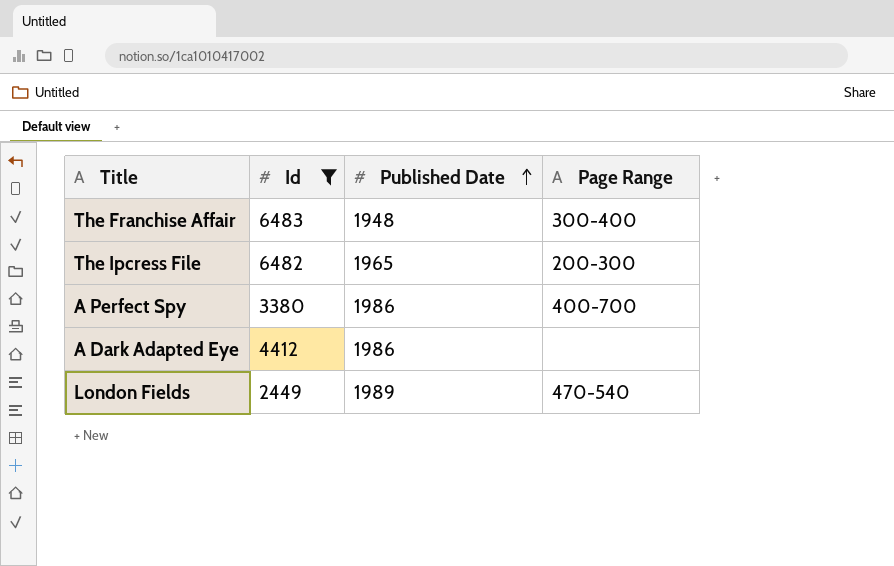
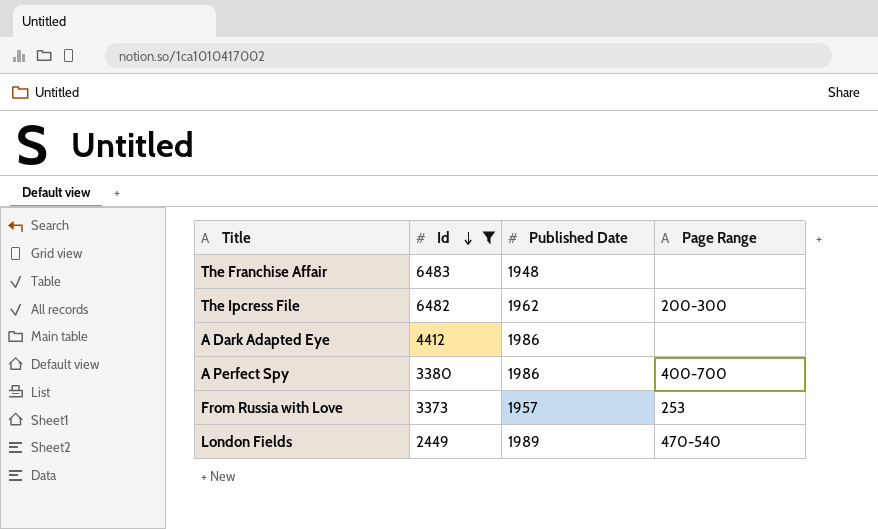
row order: Published Date ascending -> Id descending
The Franchise Affair | Page Range: 300-400 -> none
The Ipcress File | Published Date: 1965 -> 1962
row From Russia with Love: none -> 3373 | 1957 | 253

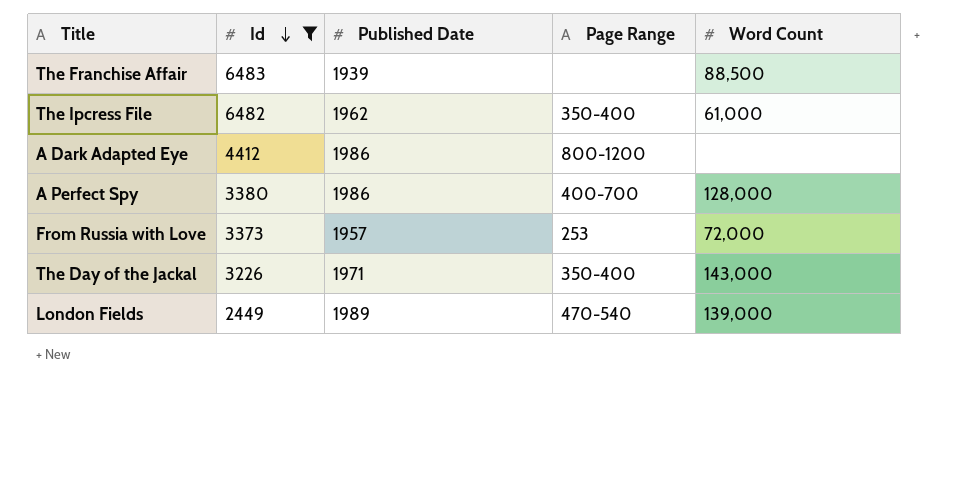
column Word Count | position: none -> 5
The Franchise Affair | Published Date: 1948 -> 1939
The Ipcress File | Page Range: 200-300 -> 350-400
A Dark Adapted Eye | Page Range: none -> 800-1200
row The Day of the Jackal: none -> 3226 | 1971 | 350-400 | 143,000

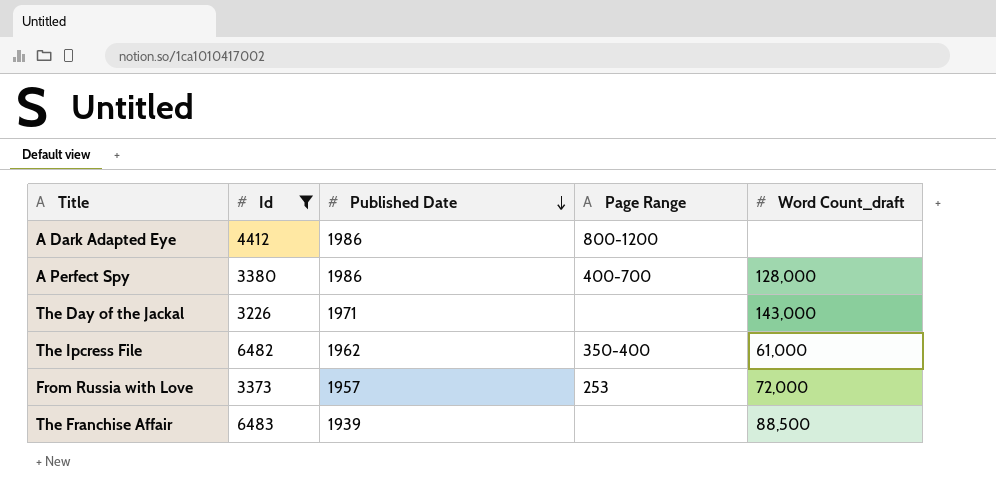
row order: Id descending -> Published Date descending
column name: Word Count -> Word Count_draft
row London Fields: 2449 | 1989 | 470-540 | 139,000 -> none
The Day of the Jackal | Page Range: 350-400 -> none

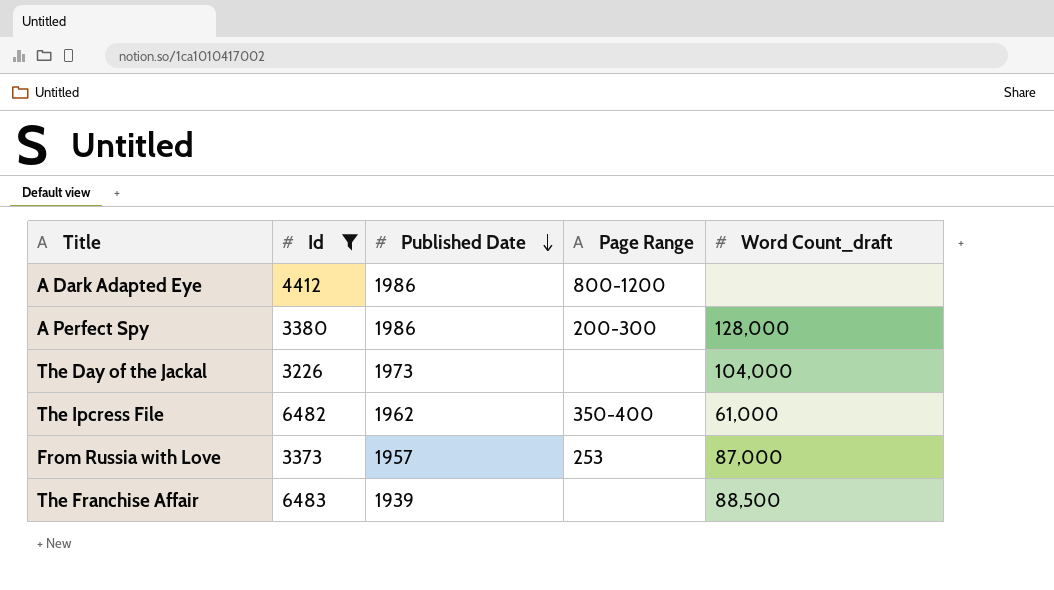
A Perfect Spy | Page Range: 400-700 -> 200-300
The Day of the Jackal | Published Date: 1971 -> 1973
The Day of the Jackal | Word Count_draft: 143,000 -> 104,000
From Russia with Love | Word Count_draft: 72,000 -> 87,000

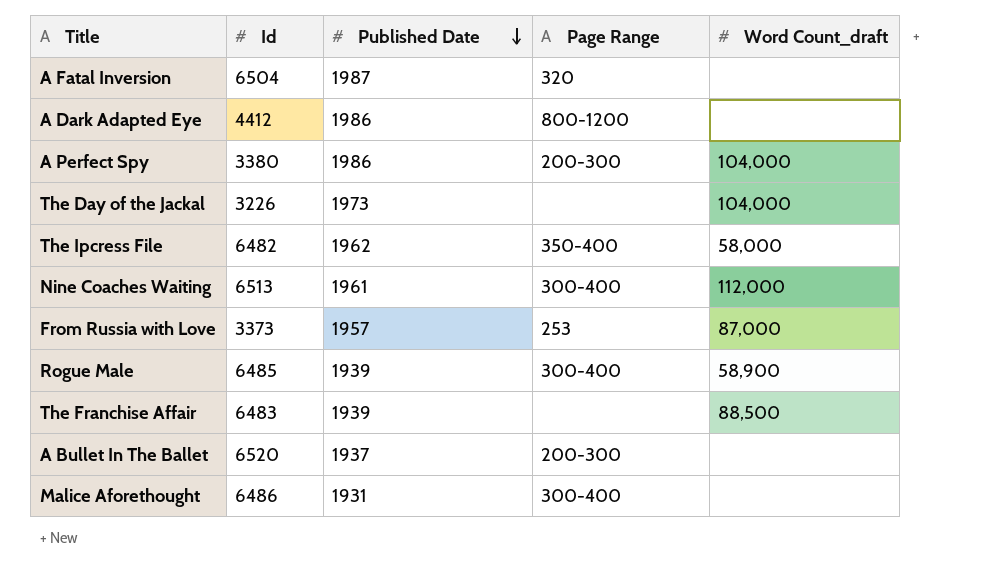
filter: Id <= 6483 -> none
A Perfect Spy | Word Count_draft: 128,000 -> 104,000
The Ipcress File | Word Count_draft: 61,000 -> 58,000

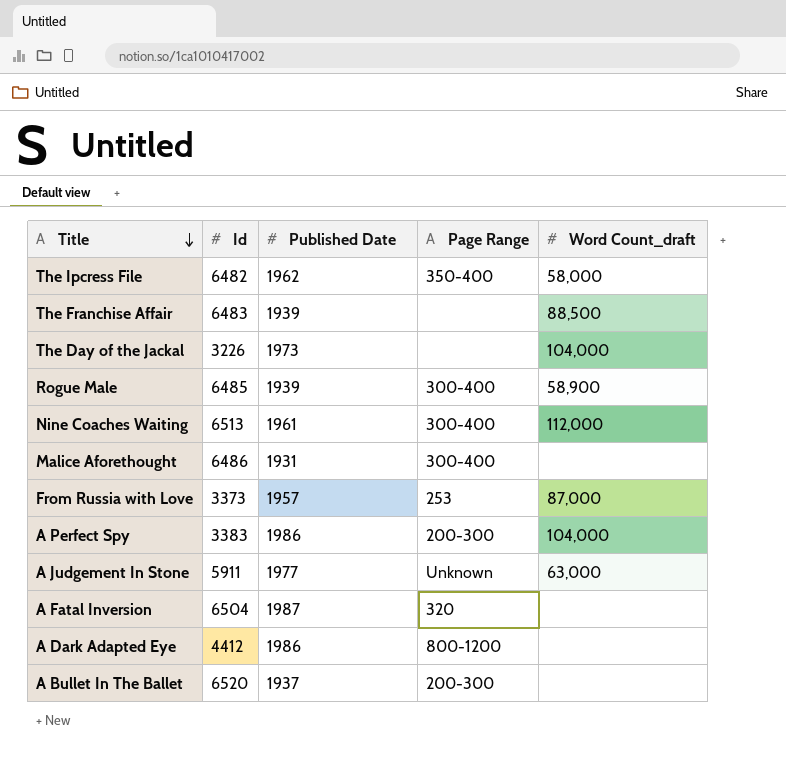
row order: Published Date descending -> Title descending
A Perfect Spy | Id: 3380 -> 3383
row A Judgement In Stone: none -> 5911 | 1977 | Unknown | 63,000

